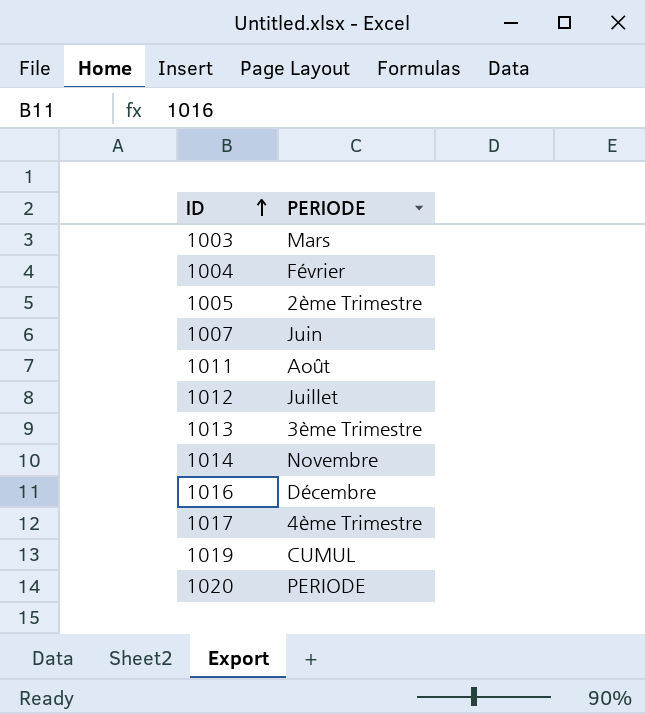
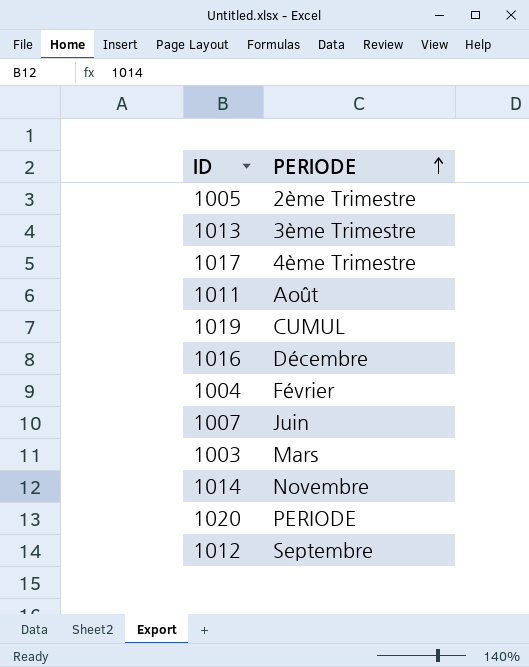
row order: ID ascending -> PERIODE ascending
1012 | PERIODE: Juillet -> Septembre

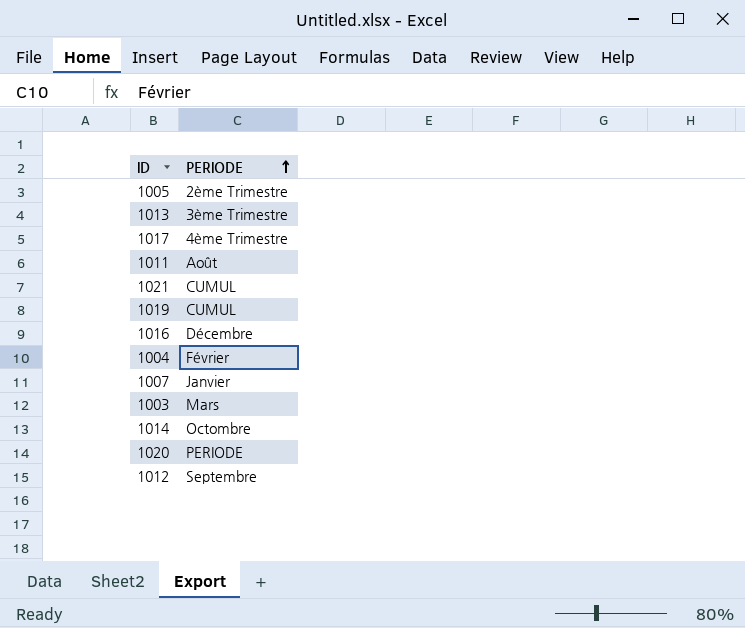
row 1021: none -> CUMUL
1007 | PERIODE: Juin -> Janvier
1014 | PERIODE: Novembre -> Octombre

